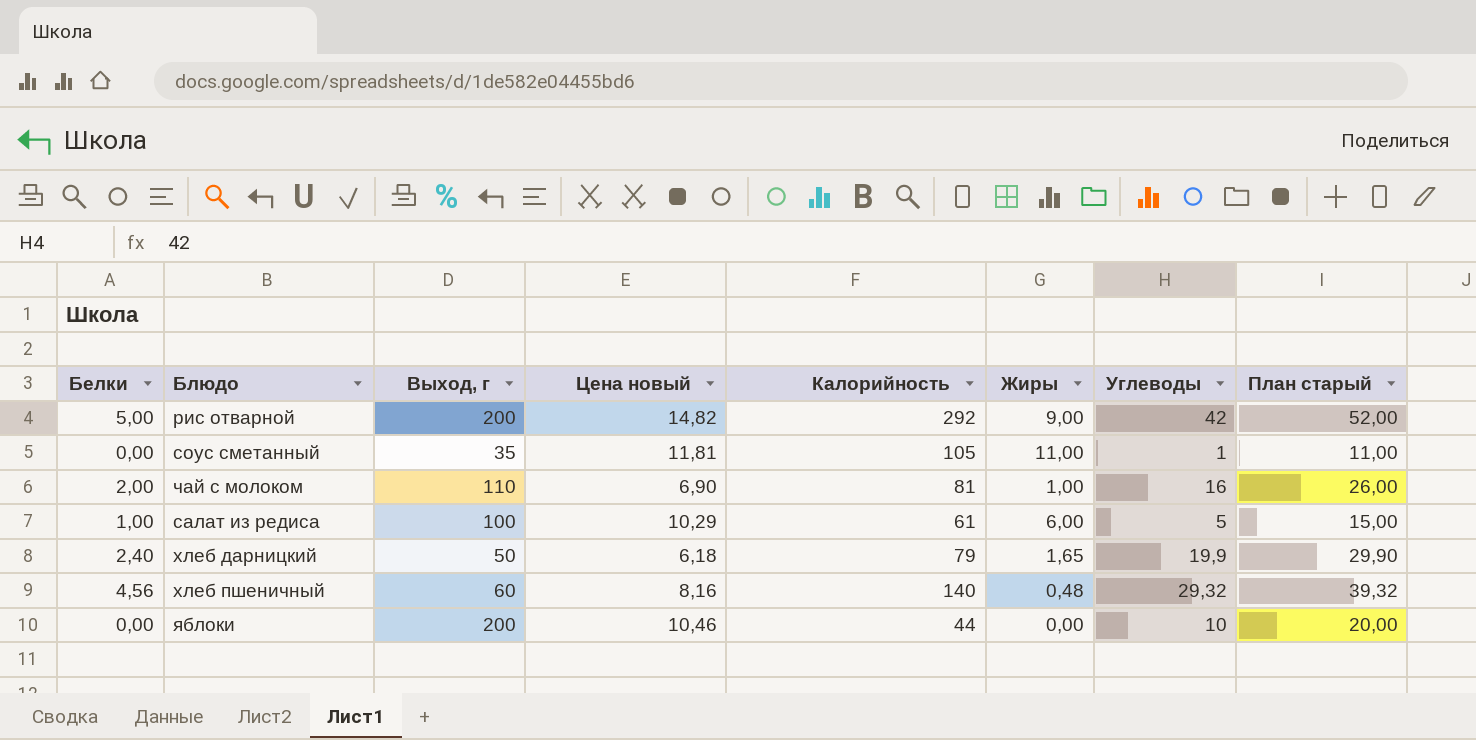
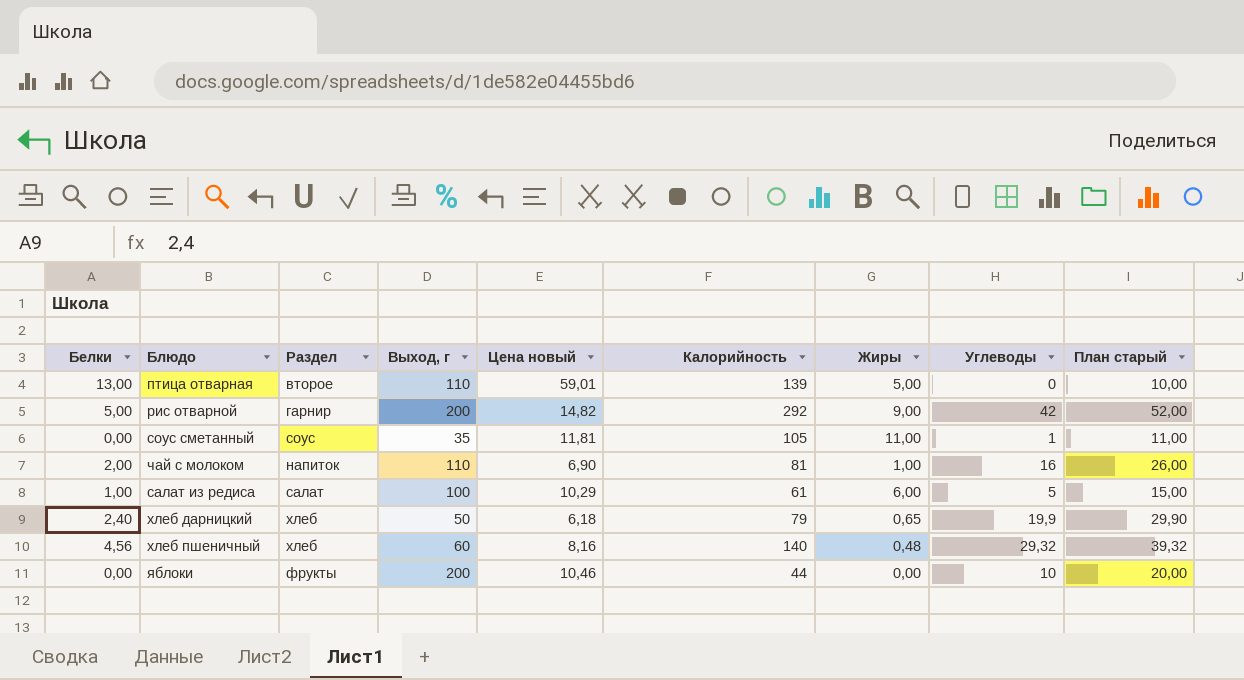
column Раздел | position: none -> 3
row птица отварная: none -> 13,00 | второе | 110 | 59,01 | 139 | 5,00 | 0 | 10,00
хлеб дарницкий | Жиры: 1,65 -> 0,65

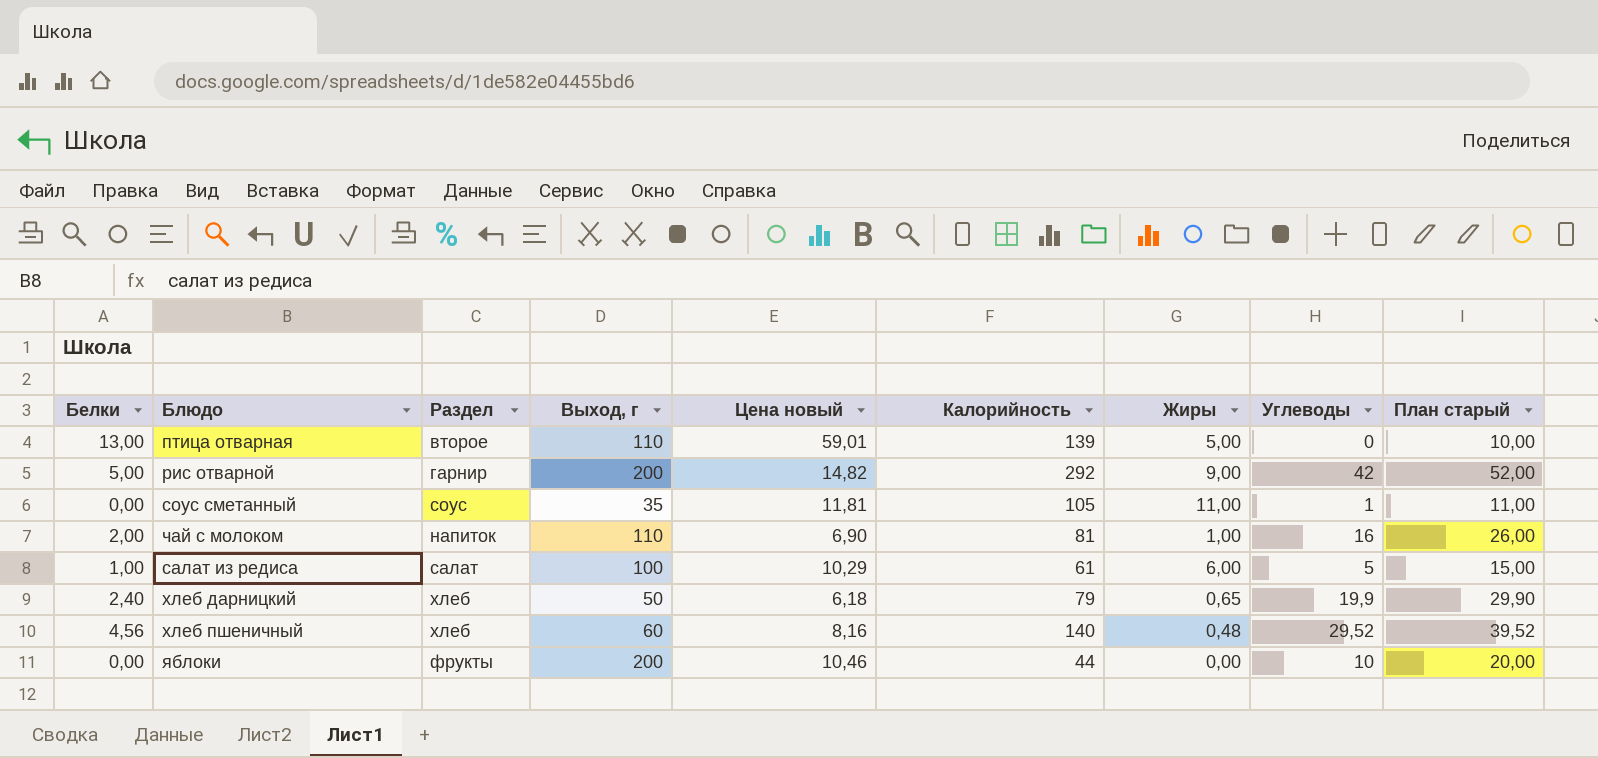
хлеб пшеничный | Углеводы: 29,32 -> 29,52
хлеб пшеничный | План старый: 39,32 -> 39,52

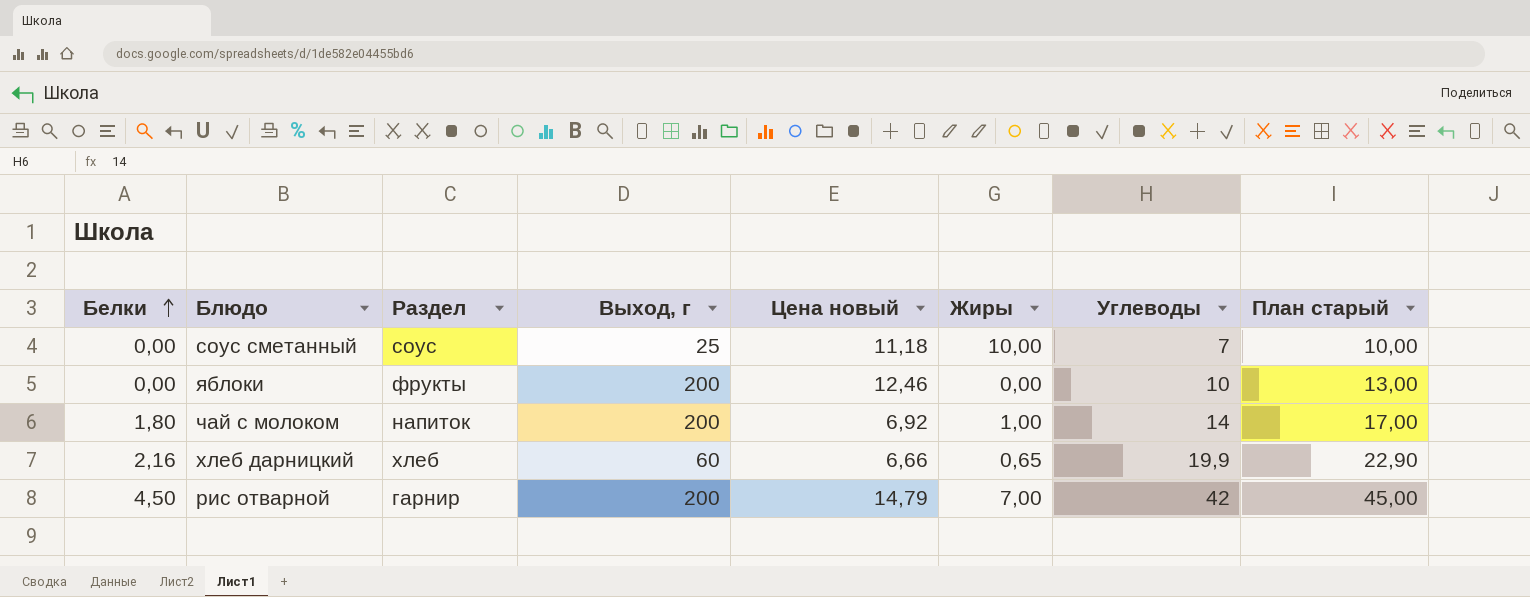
row order: none -> Белки ascending
column Калорийность | position: 6 -> none
column План старый | formula: [Углеводы] + 10 -> [Углеводы] + 3
row птица отварная: 13,00 | второе | 110 | 59,01 | 139 | 5,00 | 0 | 10,00 -> none
row салат из редиса: 1,00 | салат | 100 | 10,29 | 61 | 6,00 | 5 | 15,00 -> none
row хлеб пшеничный: 4,56 | хлеб | 60 | 8,16 | 140 | 0,48 | 29,52 | 39,52 -> none
соус сметанный | Выход, г: 35 -> 25
соус сметанный | Цена новый: 11,81 -> 11,18
соус сметанный | Жиры: 11,00 -> 10,00
соус сметанный | Углеводы: 1 -> 7
яблоки | Цена новый: 10,46 -> 12,46
чай с молоком | Белки: 2,00 -> 1,80
чай с молоком | Выход, г: 110 -> 200
чай с молоком | Цена новый: 6,90 -> 6,92
чай с молоком | Углеводы: 16 -> 14
хлеб дарницкий | Белки: 2,40 -> 2,16
хлеб дарницкий | Выход, г: 50 -> 60
хлеб дарницкий | Цена новый: 6,18 -> 6,66
рис отварной | Белки: 5,00 -> 4,50
рис отварной | Цена новый: 14,82 -> 14,79
рис отварной | Жиры: 9,00 -> 7,00

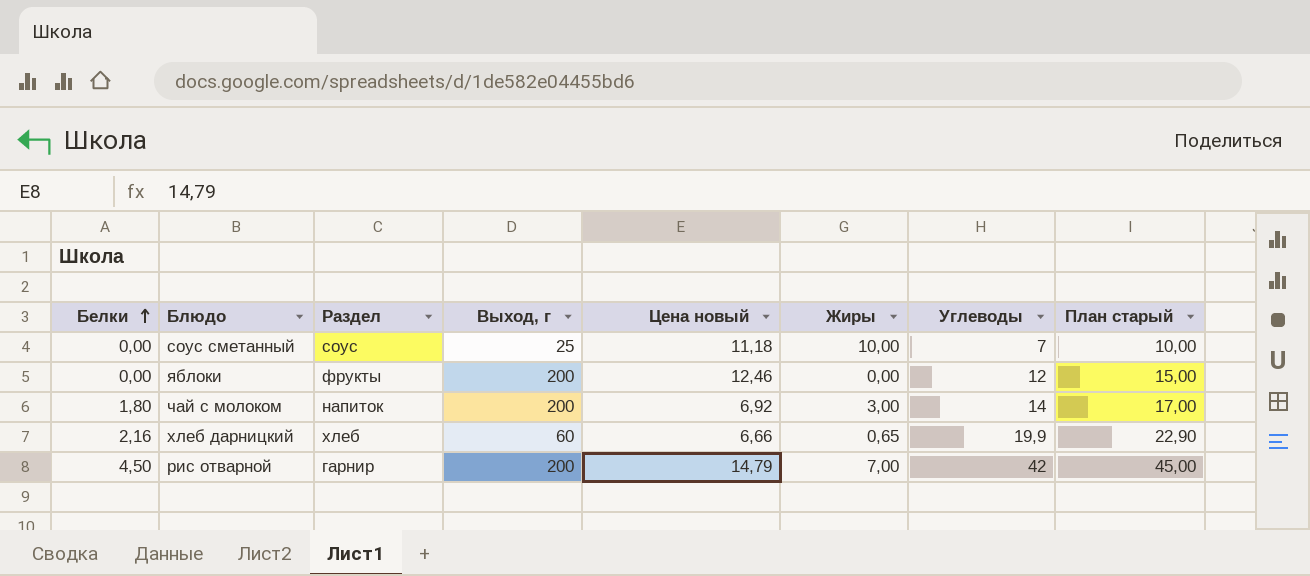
яблоки | Углеводы: 10 -> 12
яблоки | План старый: 13,00 -> 15,00
чай с молоком | Жиры: 1,00 -> 3,00

